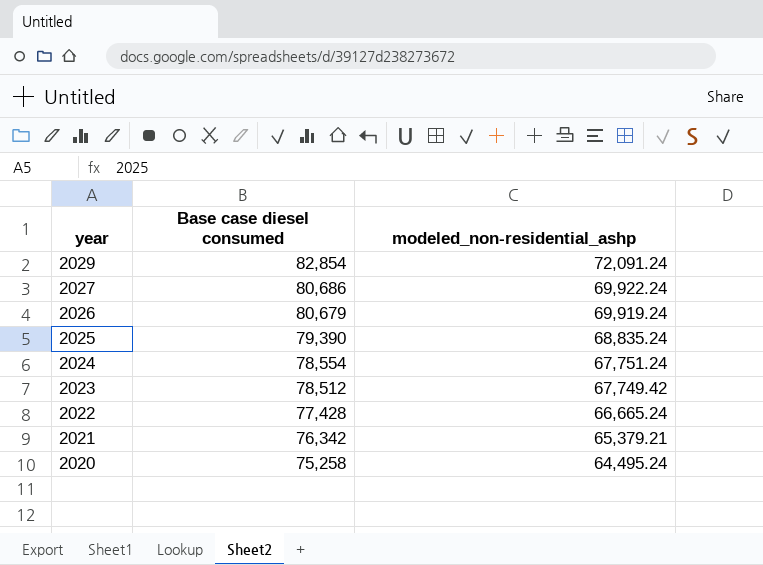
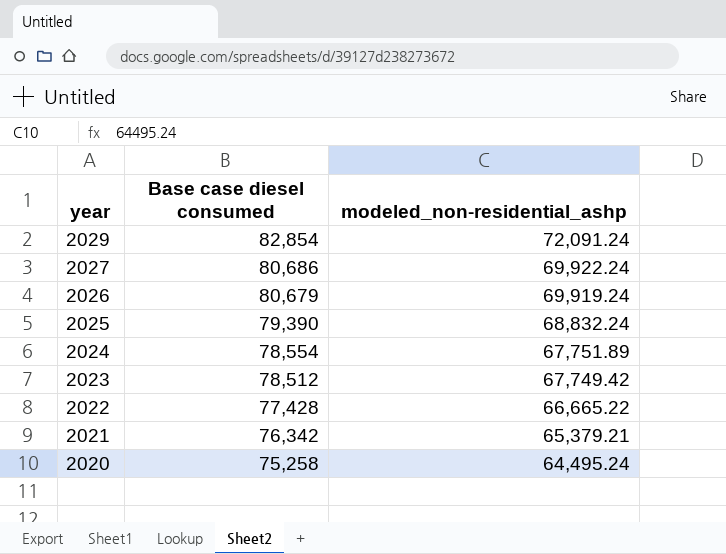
2025 | modeled_non-residential_ashp: 68,835.24 -> 68,832.24
2024 | modeled_non-residential_ashp: 67,751.24 -> 67,751.89
2022 | modeled_non-residential_ashp: 66,665.24 -> 66,665.22

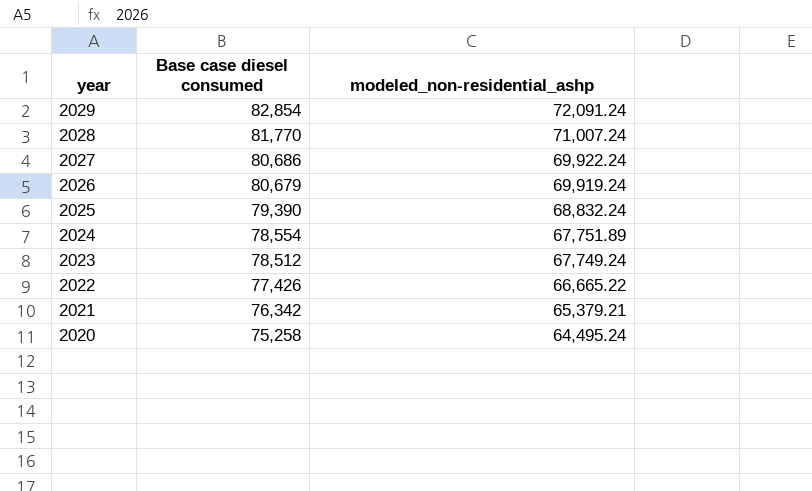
row 2028: none -> 81,770 | 71,007.24
2023 | modeled_non-residential_ashp: 67,749.42 -> 67,749.24
2022 | Base case diesel consumed: 77,428 -> 77,426

